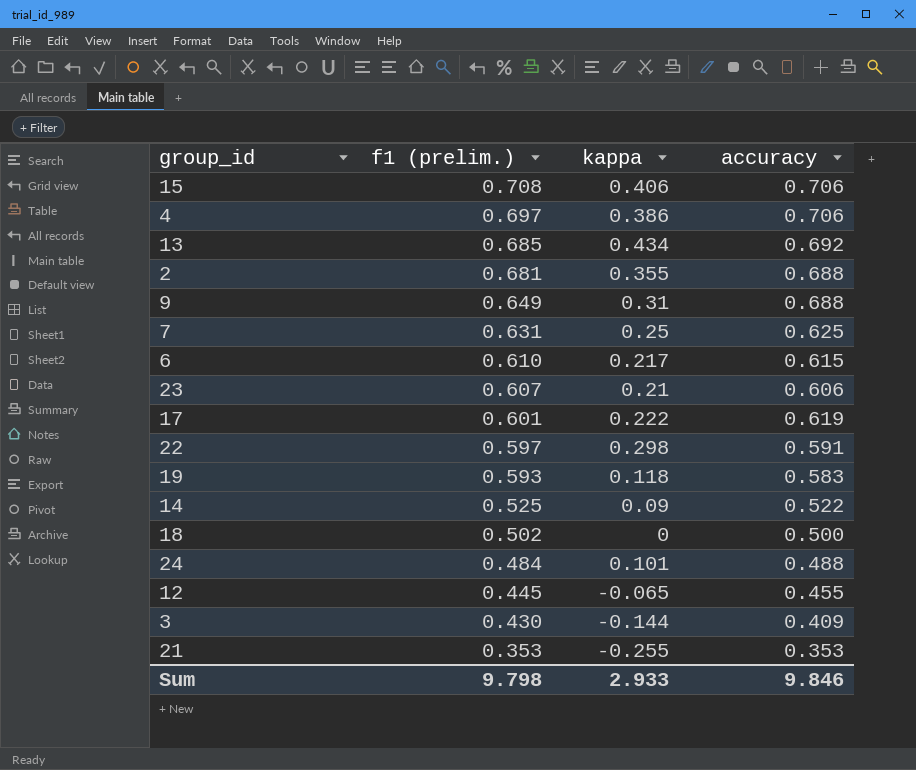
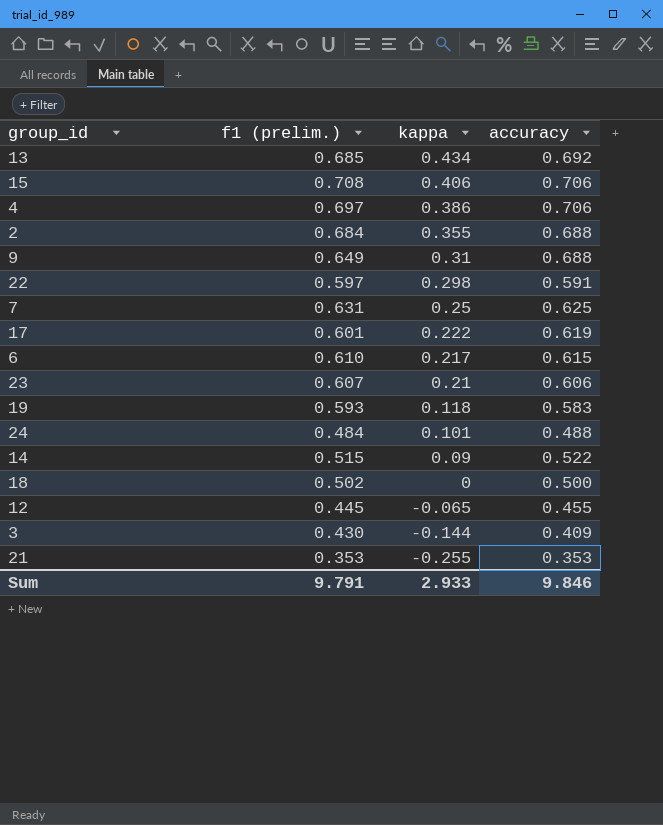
row order: f1 (prelim.) descending -> kappa descending
2 | f1 (prelim.): 0.681 -> 0.684
14 | f1 (prelim.): 0.525 -> 0.515
Sum | f1 (prelim.): 9.798 -> 9.791

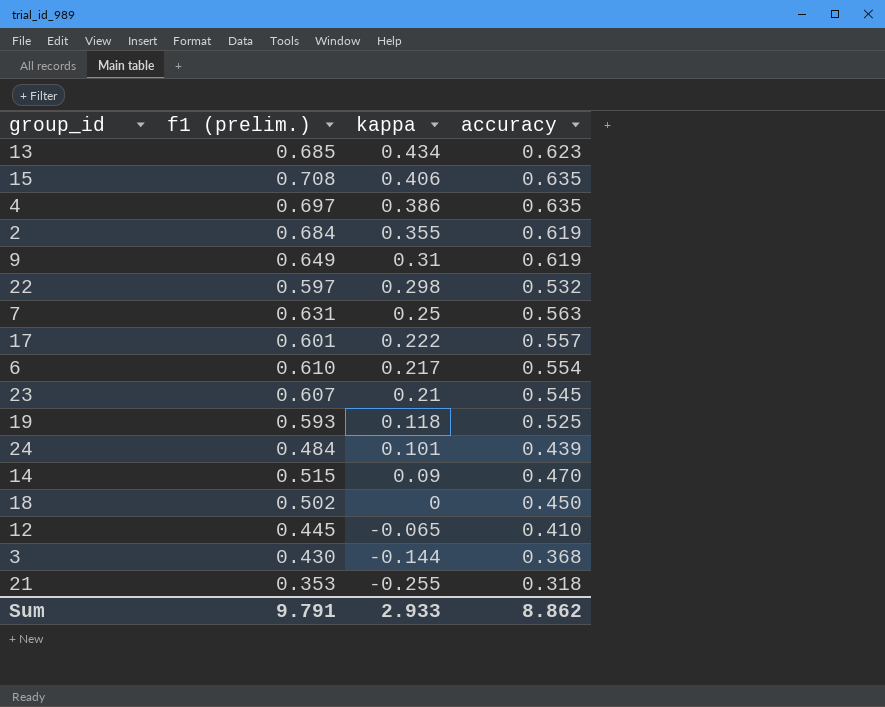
13 | accuracy: 0.692 -> 0.623
15 | accuracy: 0.706 -> 0.635
4 | accuracy: 0.706 -> 0.635
2 | accuracy: 0.688 -> 0.619
9 | accuracy: 0.688 -> 0.619
22 | accuracy: 0.591 -> 0.532
7 | accuracy: 0.625 -> 0.563
17 | accuracy: 0.619 -> 0.557
6 | accuracy: 0.615 -> 0.554
23 | accuracy: 0.606 -> 0.545
19 | accuracy: 0.583 -> 0.525
24 | accuracy: 0.488 -> 0.439
14 | accuracy: 0.522 -> 0.470
18 | accuracy: 0.500 -> 0.450
12 | accuracy: 0.455 -> 0.410
3 | accuracy: 0.409 -> 0.368
21 | accuracy: 0.353 -> 0.318
Sum | accuracy: 9.846 -> 8.862

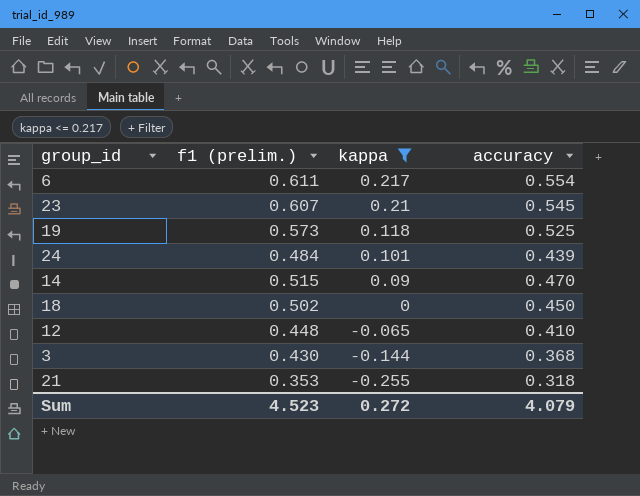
filter: none -> kappa <= 0.217
6 | f1 (prelim.): 0.610 -> 0.611
19 | f1 (prelim.): 0.593 -> 0.573
12 | f1 (prelim.): 0.445 -> 0.448
Sum | f1 (prelim.): 9.791 -> 4.523
Sum | kappa: 2.933 -> 0.272
Sum | accuracy: 8.862 -> 4.079

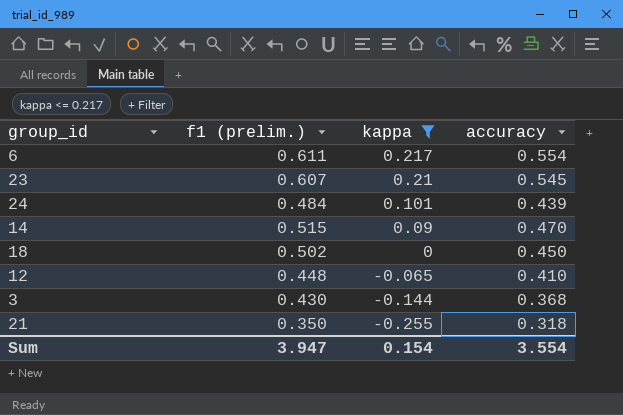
row 19: 0.573 | 0.118 | 0.525 -> none
21 | f1 (prelim.): 0.353 -> 0.350
Sum | f1 (prelim.): 4.523 -> 3.947
Sum | kappa: 0.272 -> 0.154
Sum | accuracy: 4.079 -> 3.554

